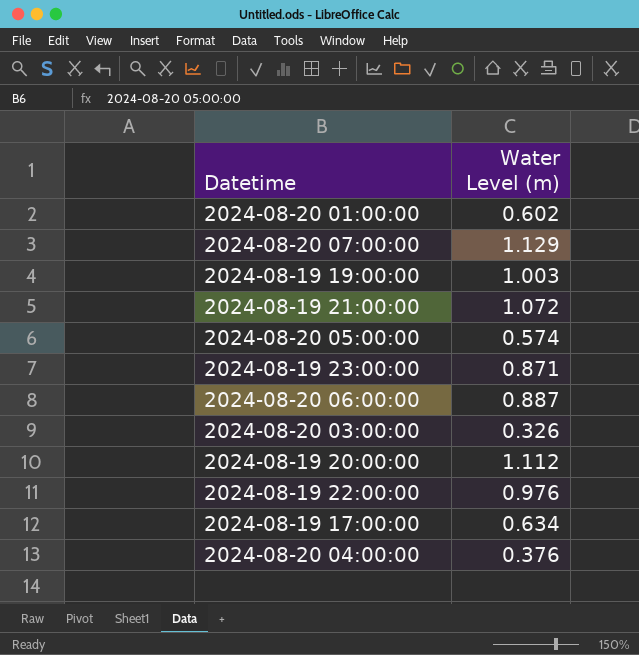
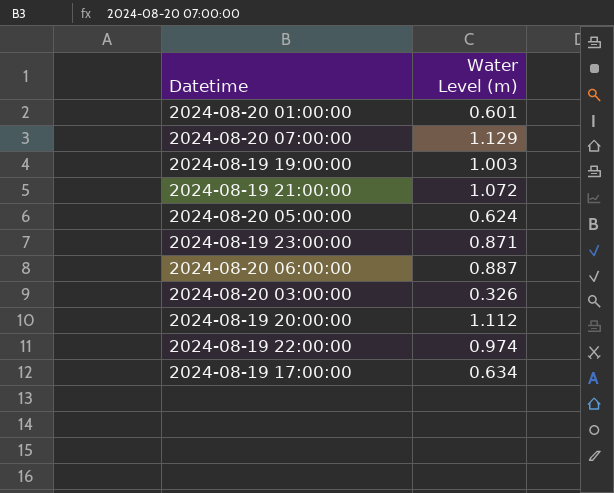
row 2024-08-20 04:00:00: 0.376 -> none
2024-08-20 01:00:00 | Water Level (m): 0.602 -> 0.601
2024-08-20 05:00:00 | Water Level (m): 0.574 -> 0.624
2024-08-19 22:00:00 | Water Level (m): 0.976 -> 0.974

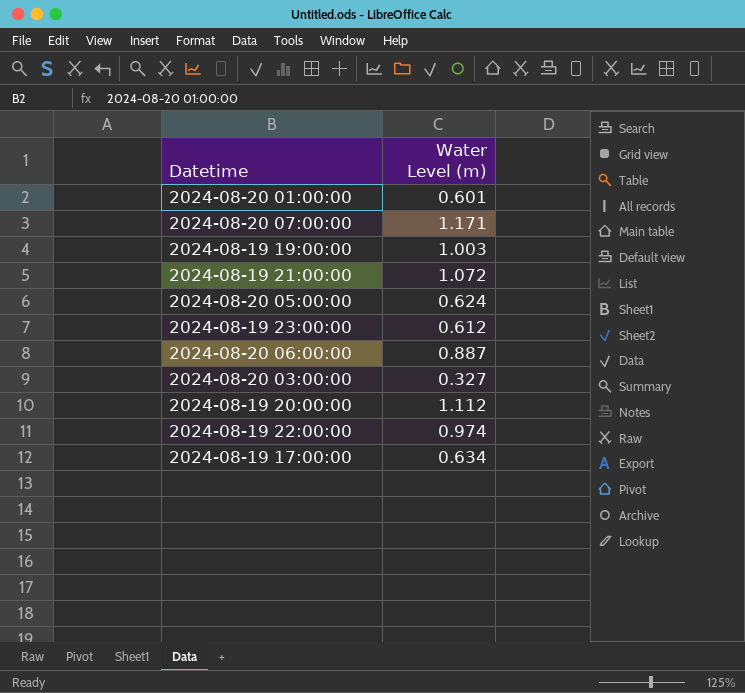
2024-08-20 07:00:00 | Water Level (m): 1.129 -> 1.171
2024-08-19 23:00:00 | Water Level (m): 0.871 -> 0.612
2024-08-20 03:00:00 | Water Level (m): 0.326 -> 0.327

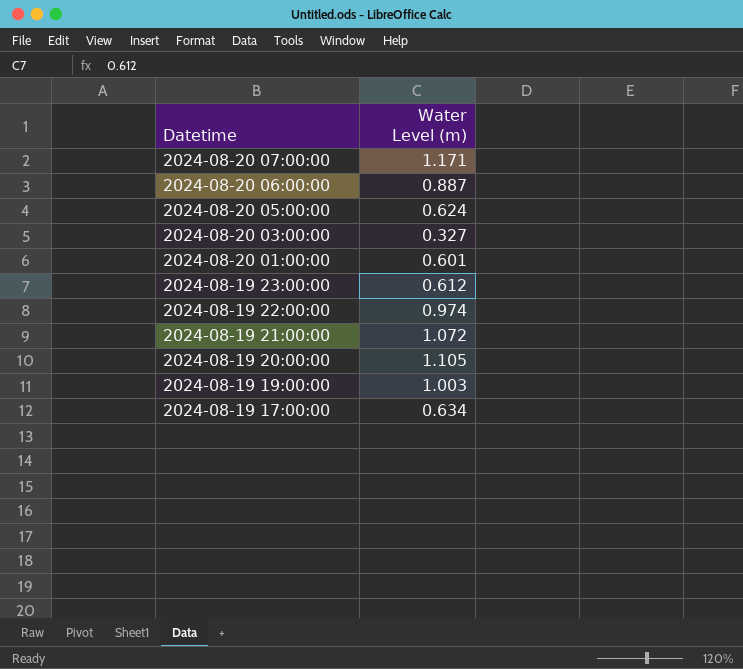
row order: none -> Datetime descending
2024-08-19 20:00:00 | Water Level (m): 1.112 -> 1.105

